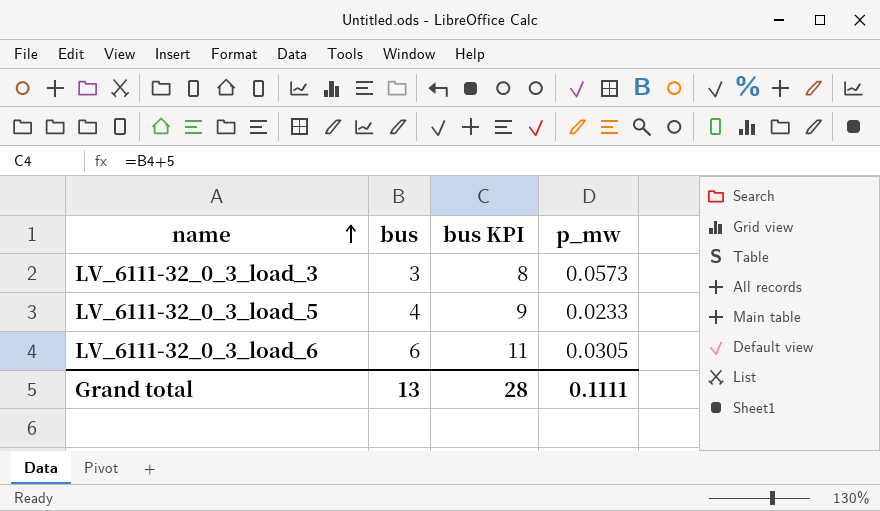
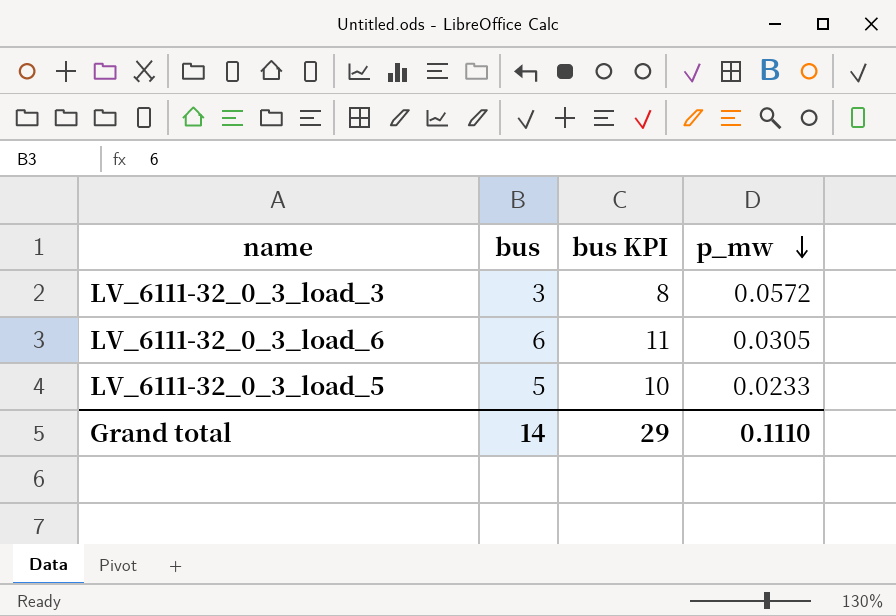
row order: name ascending -> p_mw descending
LV_6111-32_0_3_load_3 | p_mw: 0.0573 -> 0.0572
LV_6111-32_0_3_load_5 | bus: 4 -> 5
LV_6111-32_0_3_load_5 | bus KPI: 9 -> 10
Grand total | bus: 13 -> 14
Grand total | bus KPI: 28 -> 29
Grand total | p_mw: 0.1111 -> 0.1110

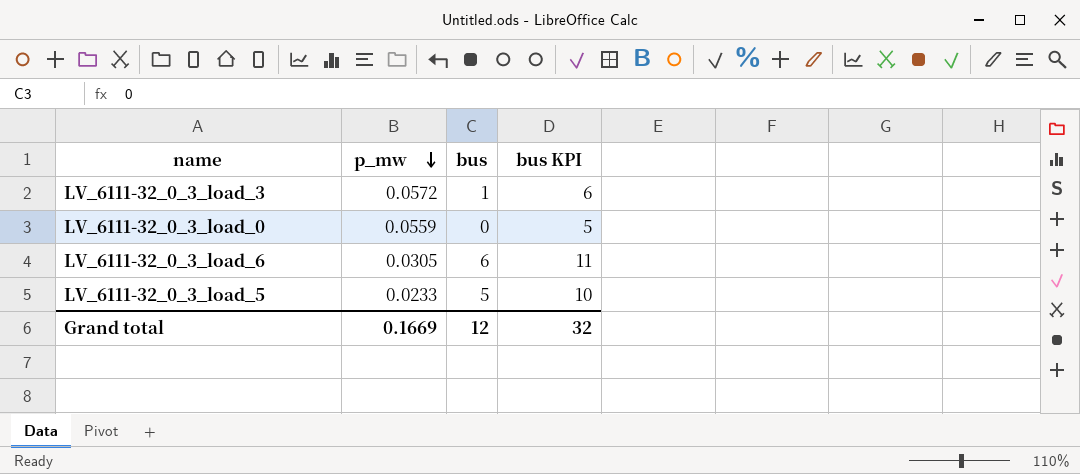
column p_mw | position: 4 -> 2
LV_6111-32_0_3_load_3 | bus: 3 -> 1
LV_6111-32_0_3_load_3 | bus KPI: 8 -> 6
row LV_6111-32_0_3_load_0: none -> 0.0559 | 0 | 5
Grand total | p_mw: 0.1110 -> 0.1669
Grand total | bus: 14 -> 12
Grand total | bus KPI: 29 -> 32

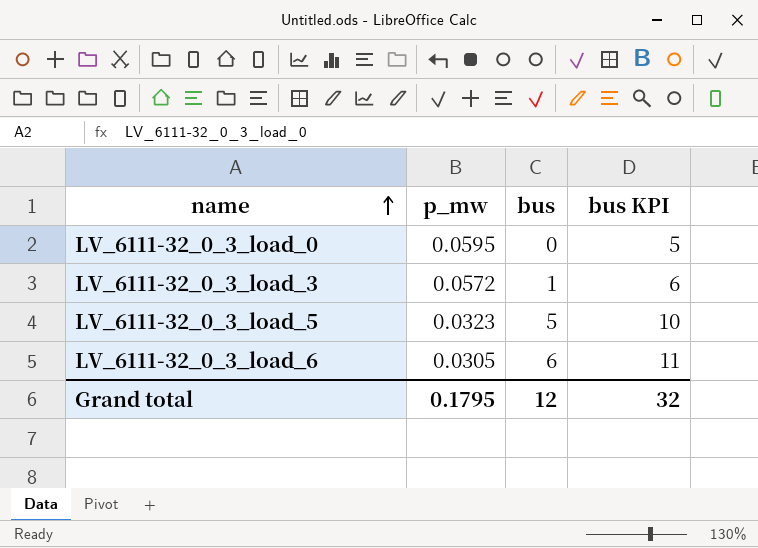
row order: p_mw descending -> name ascending
LV_6111-32_0_3_load_0 | p_mw: 0.0559 -> 0.0595
LV_6111-32_0_3_load_5 | p_mw: 0.0233 -> 0.0323
Grand total | p_mw: 0.1669 -> 0.1795

